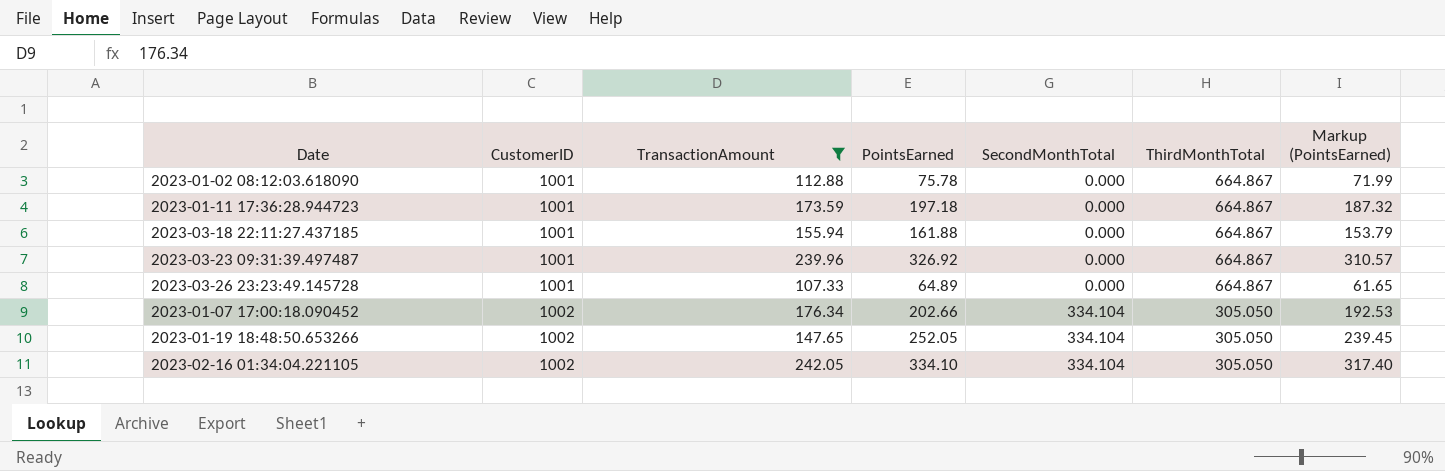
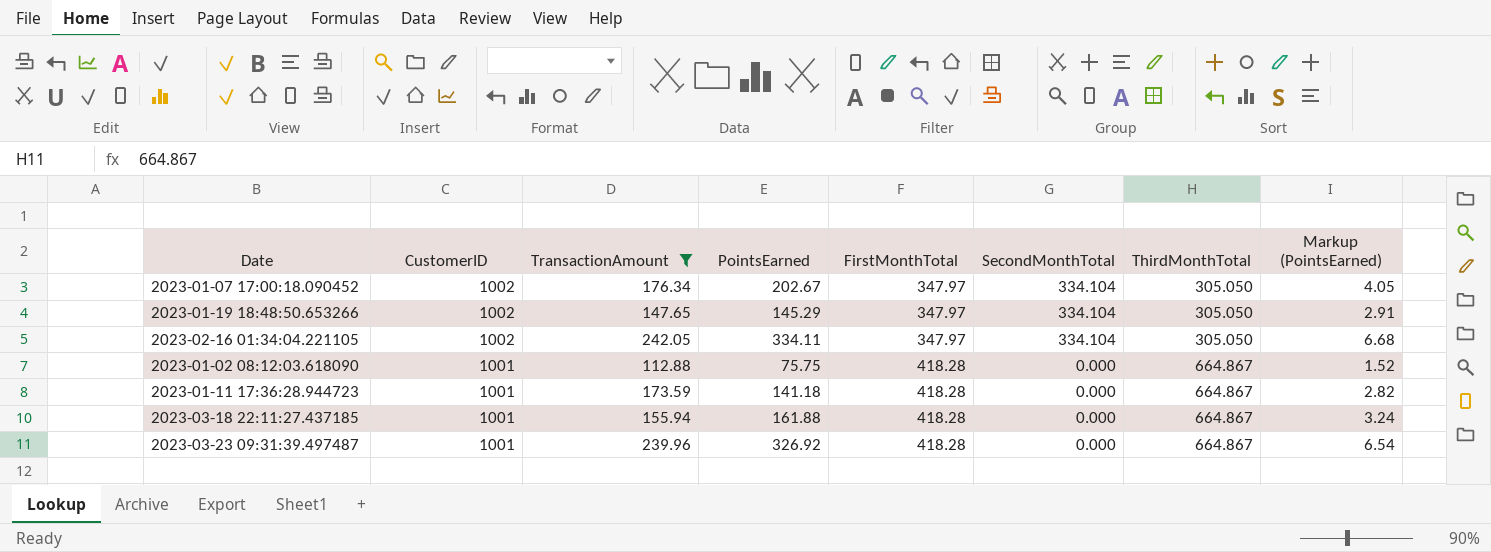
row order: CustomerID ascending -> CustomerID descending
column FirstMonthTotal | position: none -> 5
column Markup (PointsEarned) | formula: [PointsEarned] * 0.95 -> [PointsEarned] * 0.02
row 2023-03-26 23:23:49.145728: 1001 | 107.33 | 64.89 | 0.000 | 664.867 | 61.65 -> none
2023-01-07 17:00:18.090452 | PointsEarned: 202.66 -> 202.67
2023-01-19 18:48:50.653266 | PointsEarned: 252.05 -> 145.29
2023-02-16 01:34:04.221105 | PointsEarned: 334.10 -> 334.11
2023-01-02 08:12:03.618090 | PointsEarned: 75.78 -> 75.75
2023-01-11 17:36:28.944723 | PointsEarned: 197.18 -> 141.18

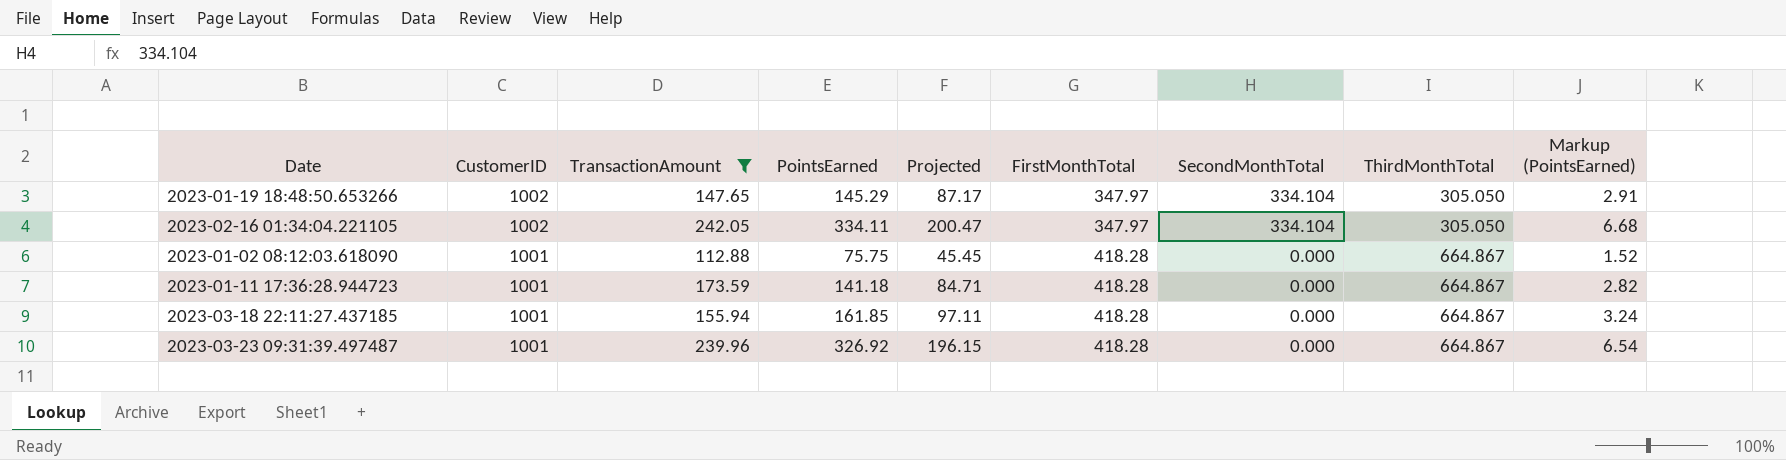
column Projected | formula: none -> [PointsEarned] * 0.6
row 2023-01-07 17:00:18.090452: 1002 | 176.34 | 202.67 | 347.97 | 334.104 | 305.050 | 4.05 -> none
2023-03-18 22:11:27.437185 | PointsEarned: 161.88 -> 161.85

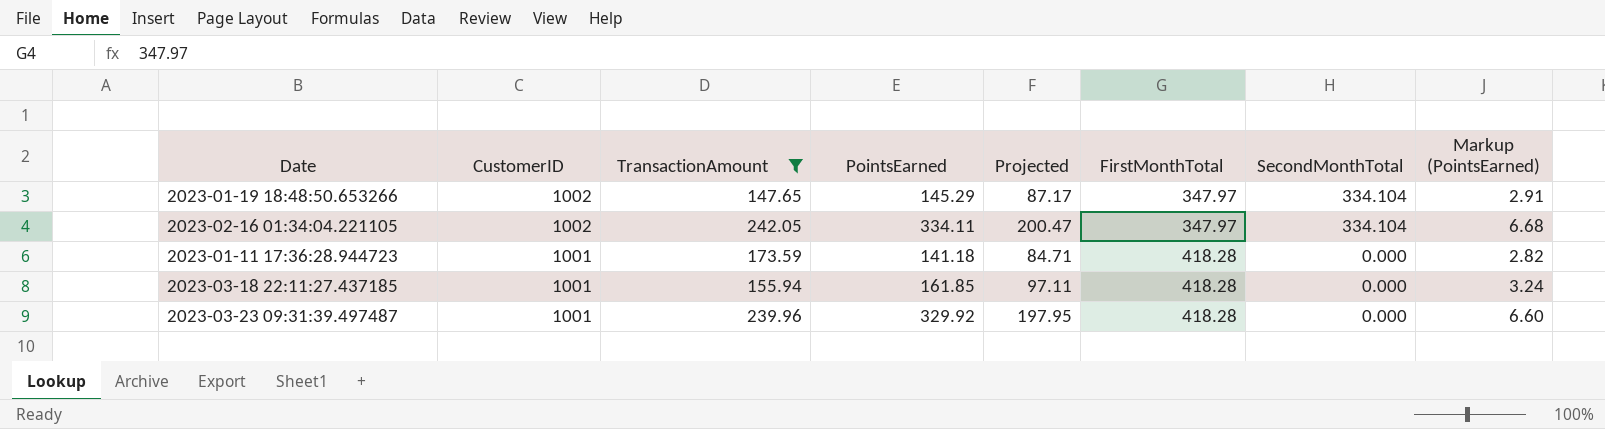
column ThirdMonthTotal | position: 8 -> none
row 2023-01-02 08:12:03.618090: 1001 | 112.88 | 75.75 | 45.45 | 418.28 | 0.000 | 664.867 | 1.52 -> none
2023-03-23 09:31:39.497487 | PointsEarned: 326.92 -> 329.92
2023-03-23 09:31:39.497487 | Projected: 196.15 -> 197.95
2023-03-23 09:31:39.497487 | Markup (PointsEarned): 6.54 -> 6.60

